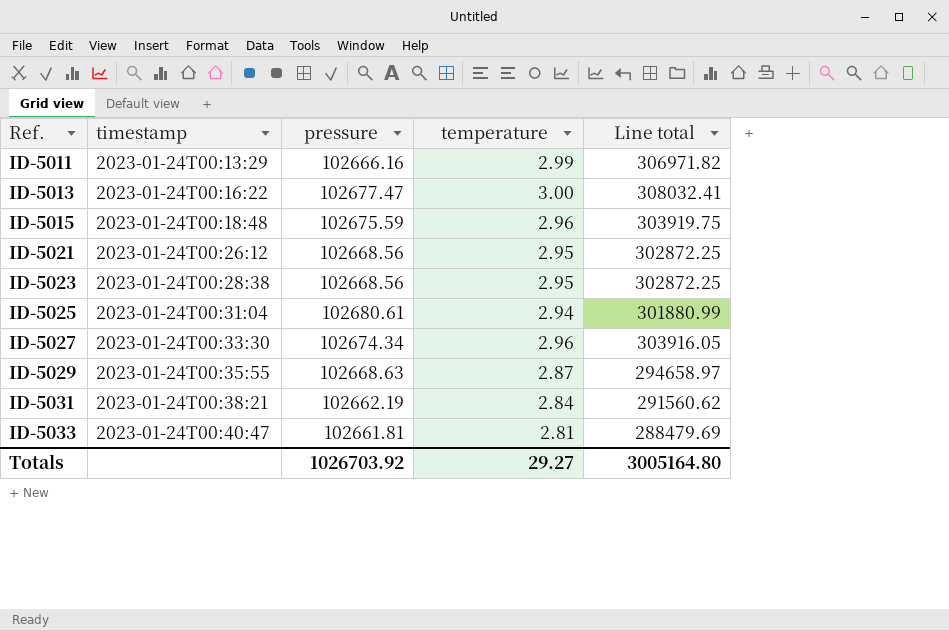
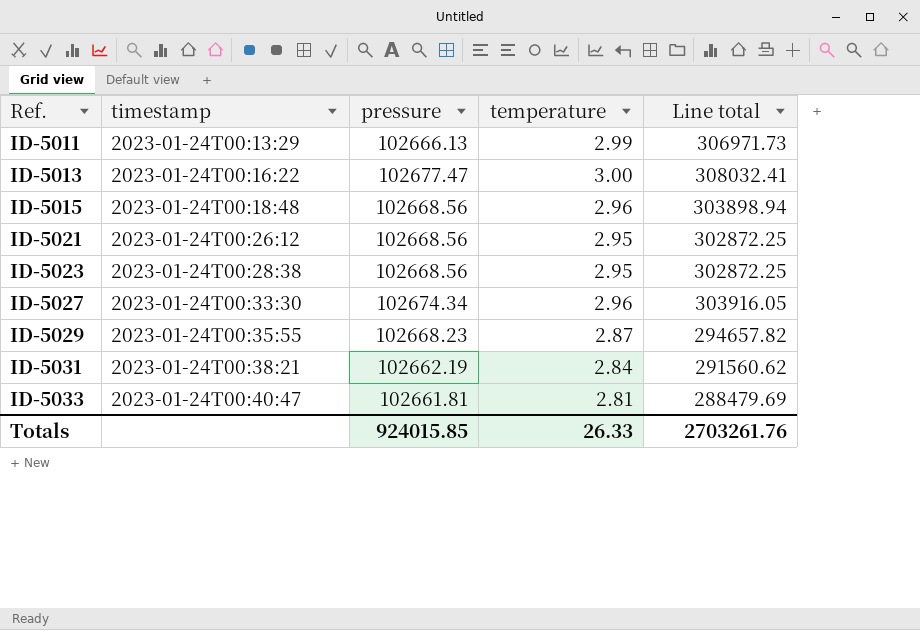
row ID-5025: 2023-01-24T00:31:04 | 102680.61 | 2.94 | 301880.99 -> none
ID-5011 | pressure: 102666.16 -> 102666.13
ID-5011 | Line total: 306971.82 -> 306971.73
ID-5015 | pressure: 102675.59 -> 102668.56
ID-5015 | Line total: 303919.75 -> 303898.94
ID-5029 | pressure: 102668.63 -> 102668.23
ID-5029 | Line total: 294658.97 -> 294657.82
Totals | pressure: 1026703.92 -> 924015.85
Totals | temperature: 29.27 -> 26.33
Totals | Line total: 3005164.80 -> 2703261.76

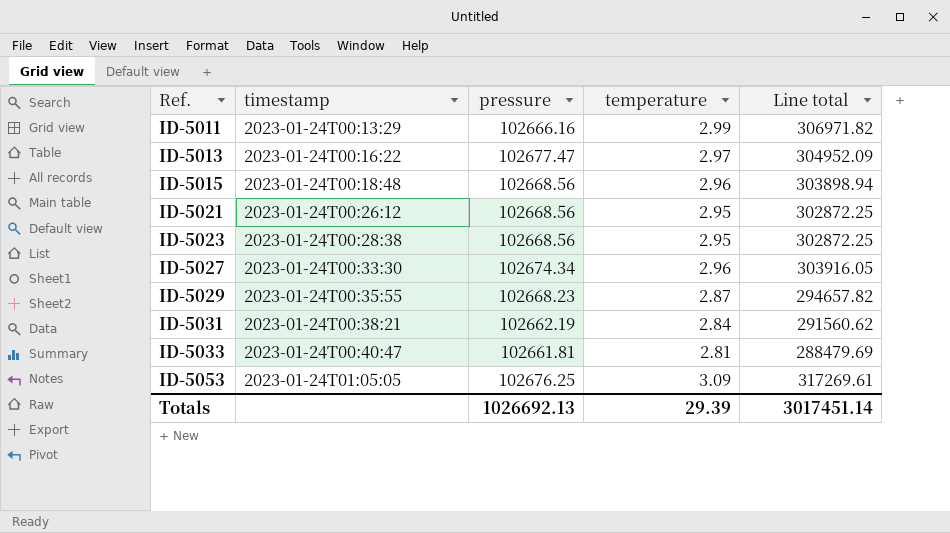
ID-5011 | pressure: 102666.13 -> 102666.16
ID-5011 | Line total: 306971.73 -> 306971.82
ID-5013 | temperature: 3.00 -> 2.97
ID-5013 | Line total: 308032.41 -> 304952.09
row ID-5053: none -> 2023-01-24T01:05:05 | 102676.25 | 3.09 | 317269.61
Totals | pressure: 924015.85 -> 1026692.13
Totals | temperature: 26.33 -> 29.39
Totals | Line total: 2703261.76 -> 3017451.14

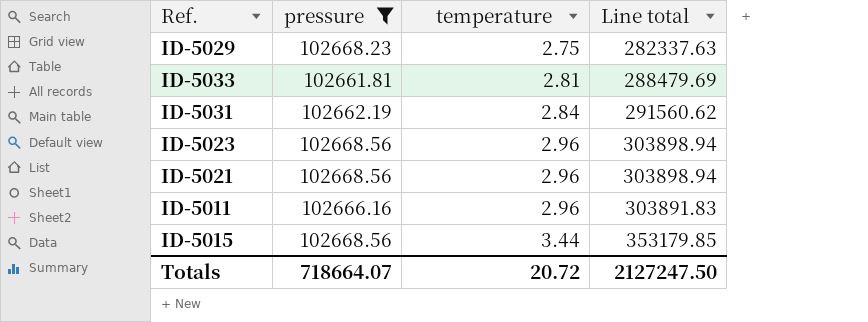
filter: none -> pressure <= 102668.56
row order: Ref. ascending -> temperature ascending
column timestamp | position: 2 -> none
ID-5029 | temperature: 2.87 -> 2.75
ID-5029 | Line total: 294657.82 -> 282337.63
ID-5023 | temperature: 2.95 -> 2.96
ID-5023 | Line total: 302872.25 -> 303898.94
ID-5021 | temperature: 2.95 -> 2.96
ID-5021 | Line total: 302872.25 -> 303898.94
ID-5011 | temperature: 2.99 -> 2.96
ID-5011 | Line total: 306971.82 -> 303891.83
ID-5015 | temperature: 2.96 -> 3.44
ID-5015 | Line total: 303898.94 -> 353179.85
Totals | pressure: 1026692.13 -> 718664.07
Totals | temperature: 29.39 -> 20.72
Totals | Line total: 3017451.14 -> 2127247.50

